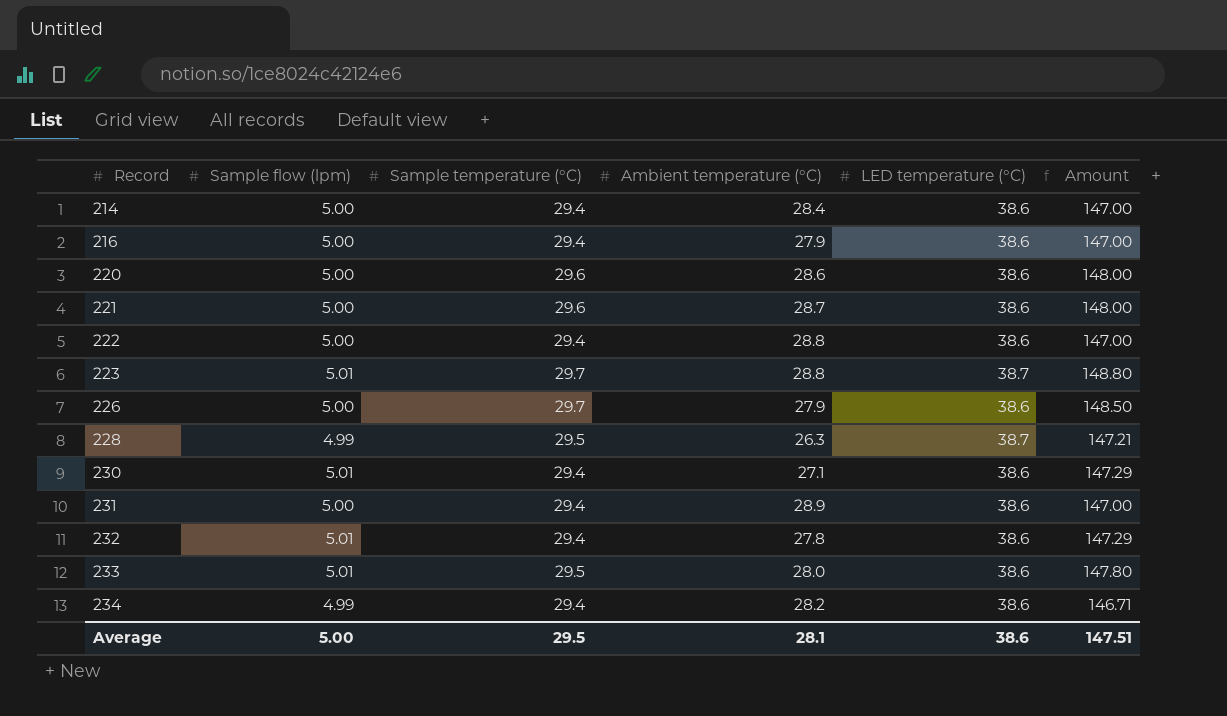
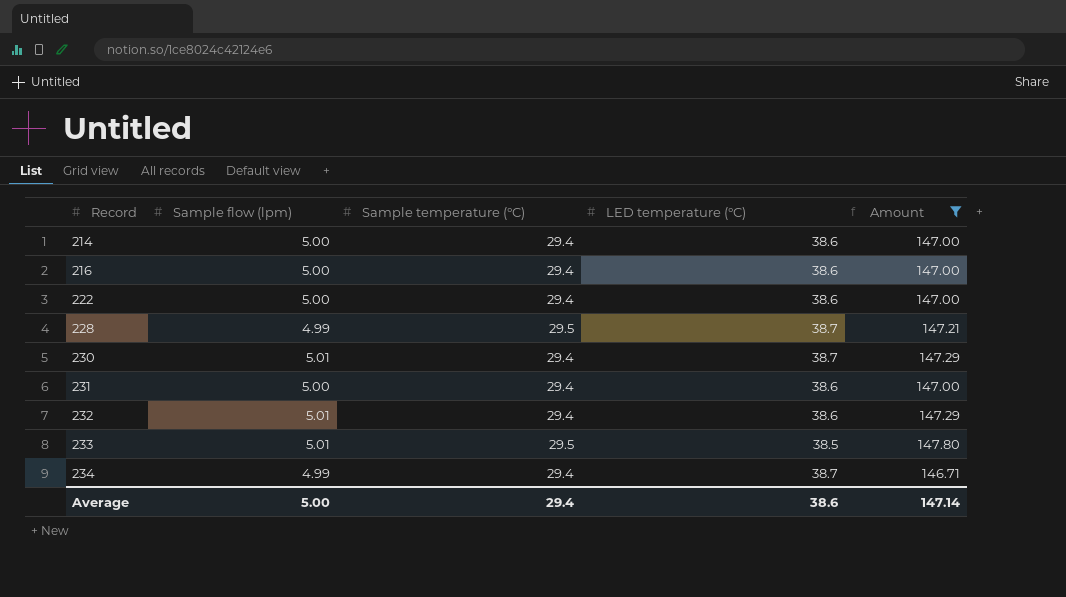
filter: none -> Amount <= 147.80
column Ambient temperature (°C) | position: 4 -> none
230 | LED temperature (°C): 38.6 -> 38.7
233 | LED temperature (°C): 38.6 -> 38.5
234 | LED temperature (°C): 38.6 -> 38.7
Average | Sample temperature (°C): 29.5 -> 29.4
Average | Amount: 147.51 -> 147.14

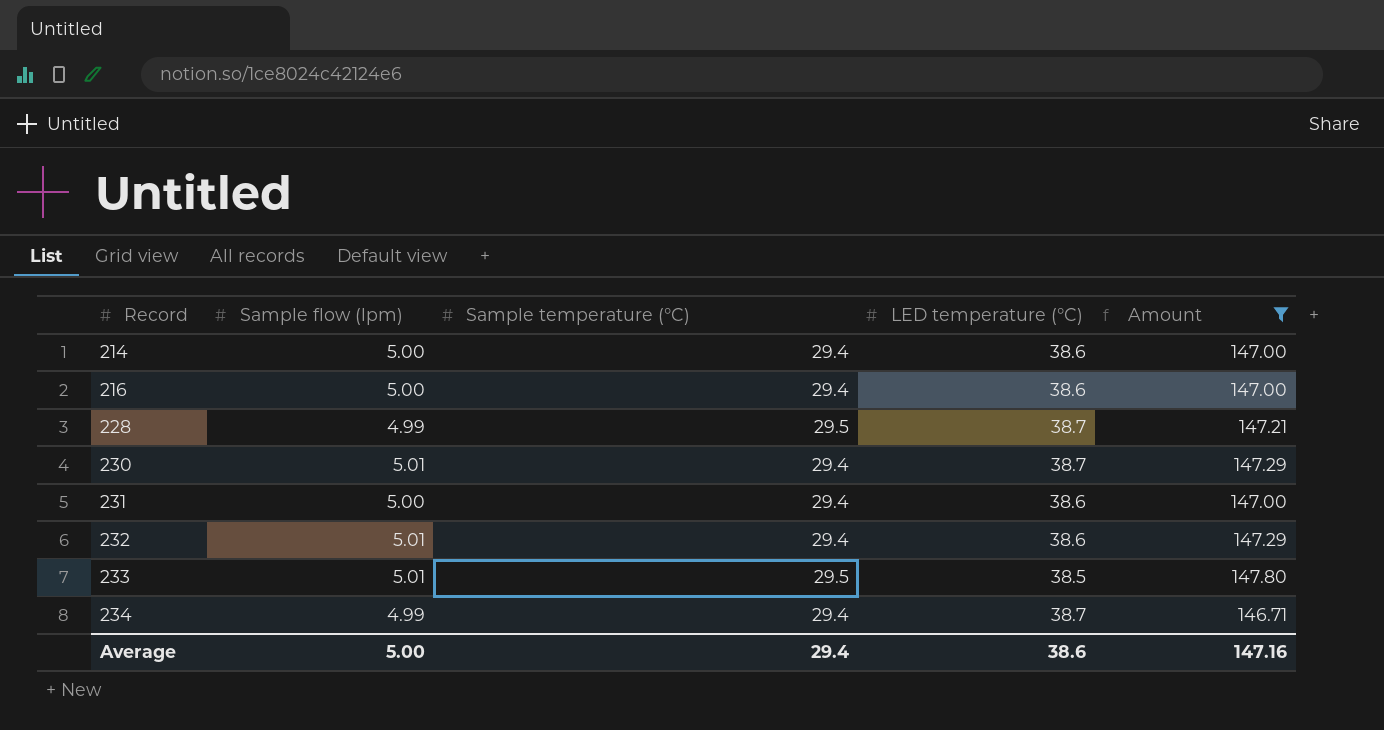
row 222: 5.00 | 29.4 | 38.6 | 147.00 -> none
Average | Amount: 147.14 -> 147.16

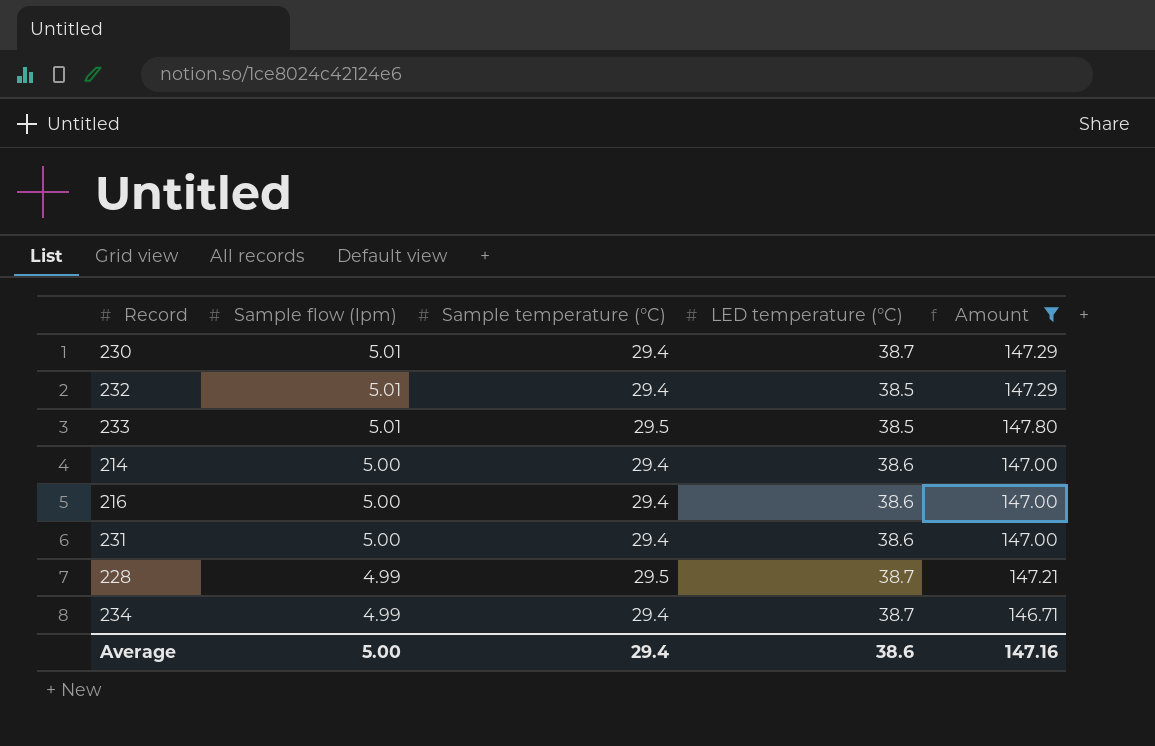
row order: Record ascending -> Sample flow (lpm) descending
232 | LED temperature (°C): 38.6 -> 38.5

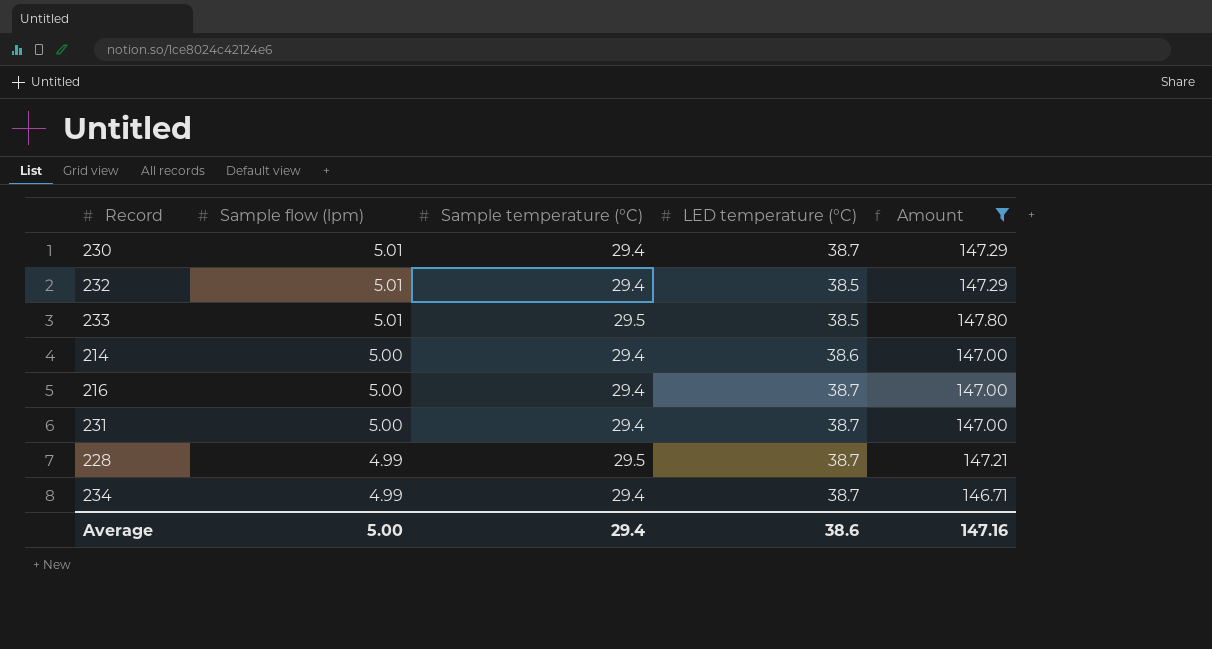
216 | LED temperature (°C): 38.6 -> 38.7
231 | LED temperature (°C): 38.6 -> 38.7

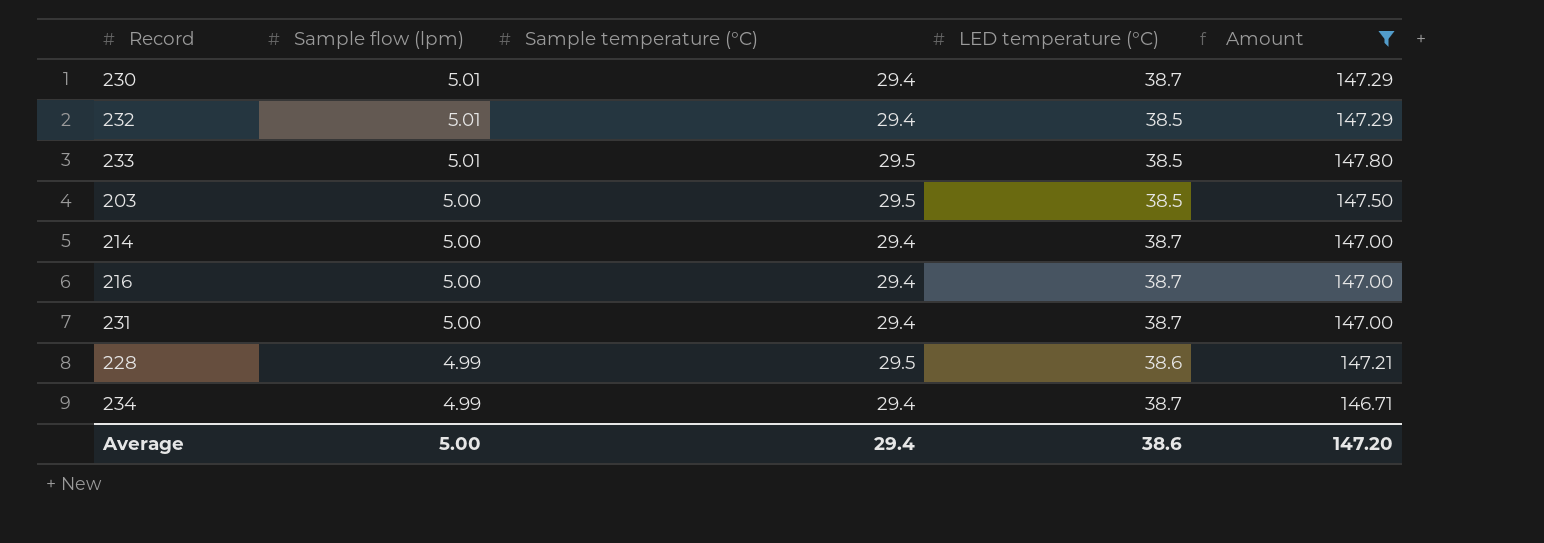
row 203: none -> 5.00 | 29.5 | 38.5 | 147.50
214 | LED temperature (°C): 38.6 -> 38.7
228 | LED temperature (°C): 38.7 -> 38.6
Average | Amount: 147.16 -> 147.20

